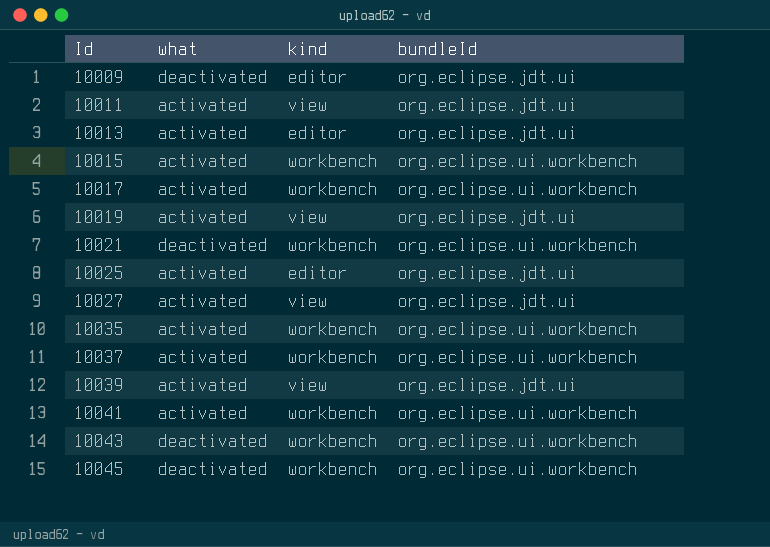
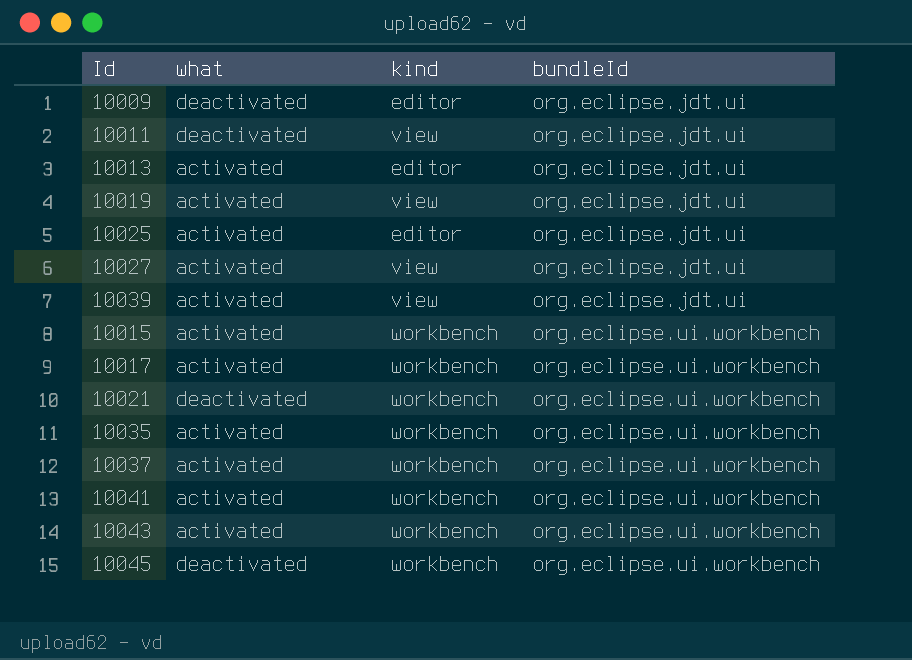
row order: Id ascending -> bundleId ascending
10011 | what: activated -> deactivated
10043 | what: deactivated -> activated

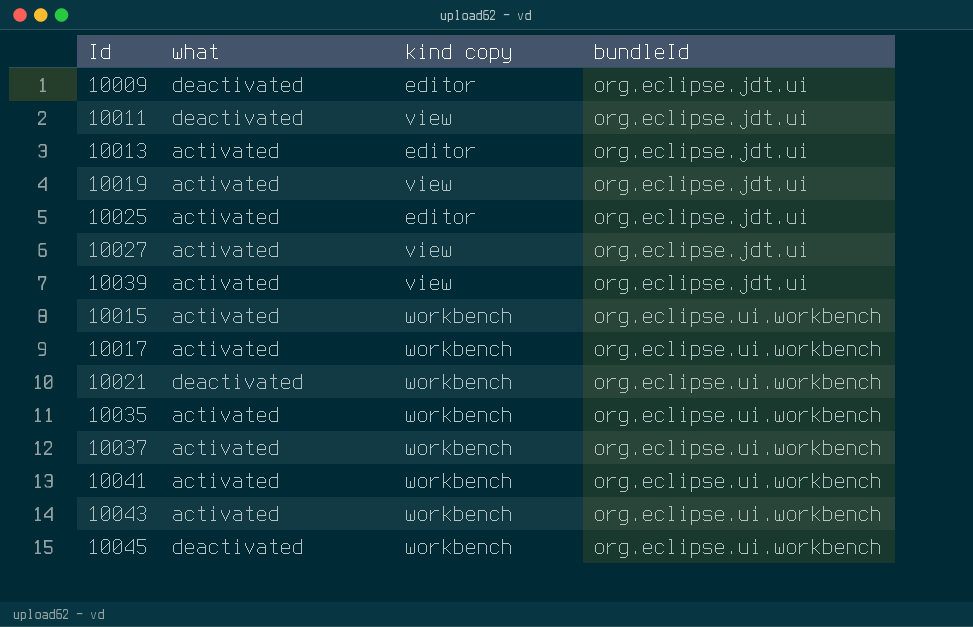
column name: kind -> kind copy

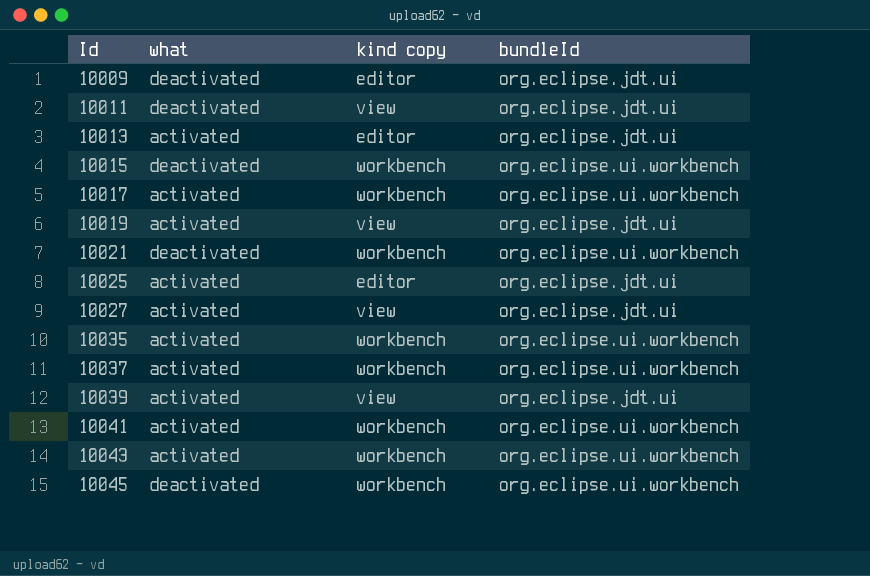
row order: bundleId ascending -> Id ascending
10015 | what: activated -> deactivated

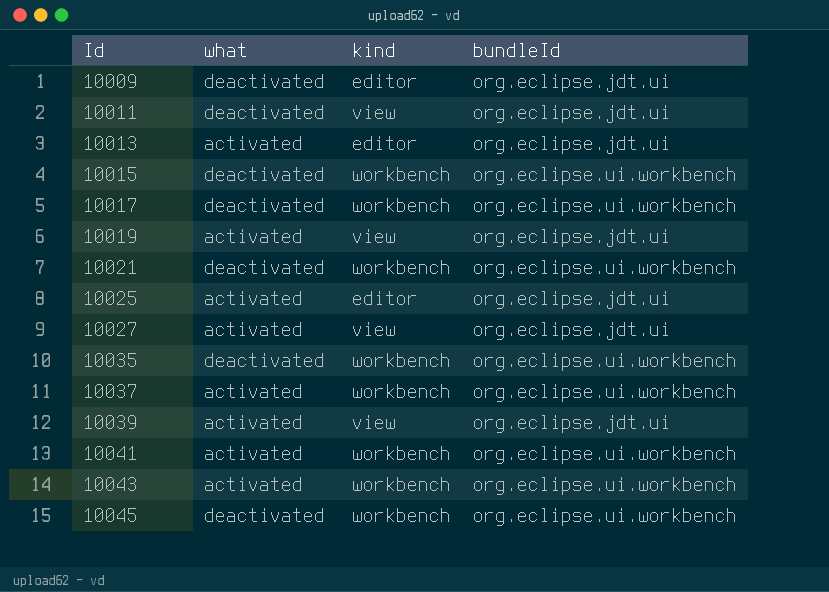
column name: kind copy -> kind
10017 | what: activated -> deactivated
10035 | what: activated -> deactivated

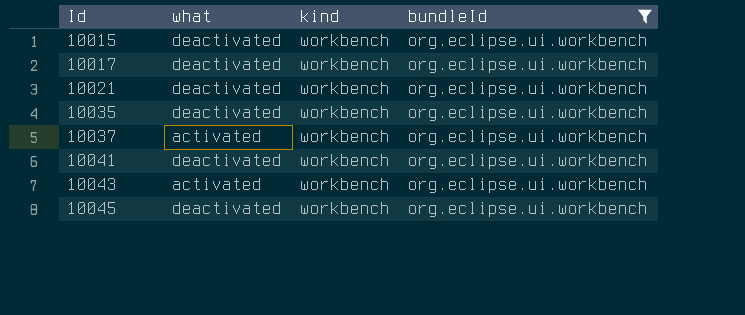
filter: none -> bundleId = org.eclipse.ui.workbench
10041 | what: activated -> deactivated

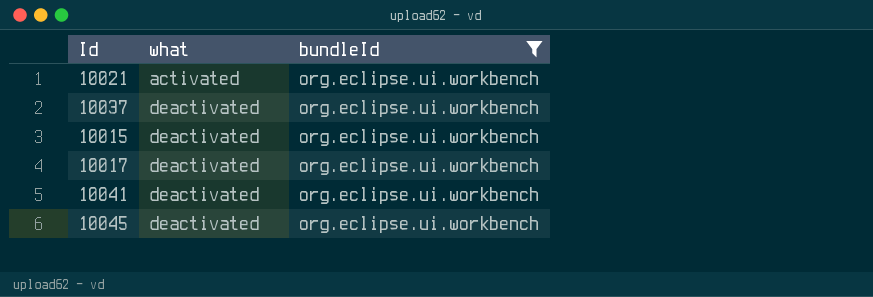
row order: Id ascending -> what ascending
column kind | position: 3 -> none
row 10035: deactivated | workbench | org.eclipse.ui.workbench -> none
row 10043: activated | workbench | org.eclipse.ui.workbench -> none
10021 | what: deactivated -> activated
10037 | what: activated -> deactivated

